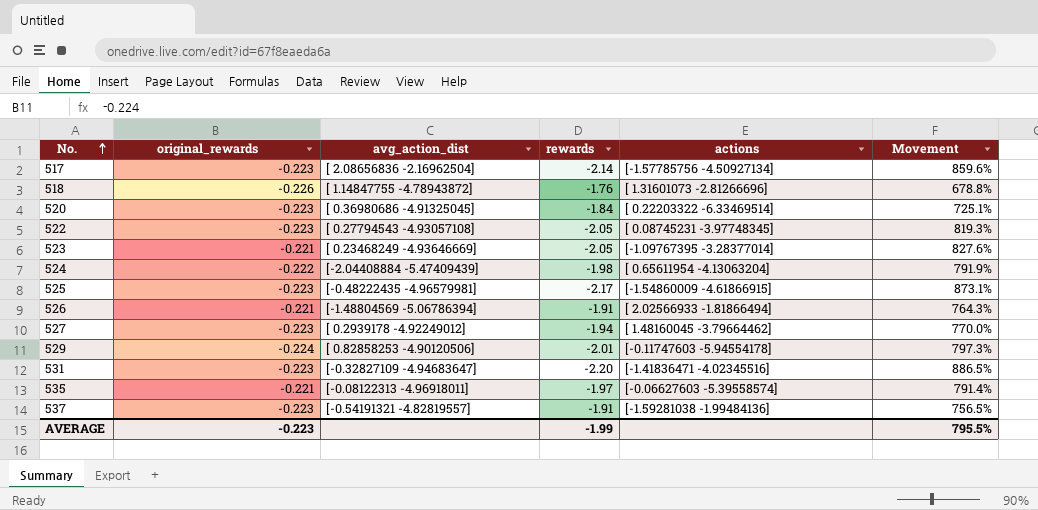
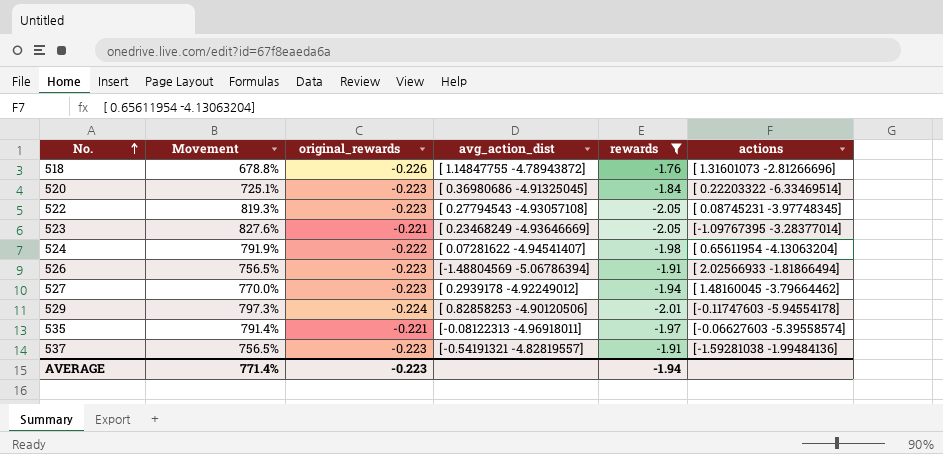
filter: none -> rewards >= -2.05
column Movement | position: 6 -> 2
524 | avg_action_dist: [-2.04408884 -5.47409439] -> [ 0.07281622 -4.94541407]
526 | Movement: 764.3% -> 756.5%
526 | original_rewards: -0.221 -> -0.223
AVERAGE | Movement: 795.5% -> 771.4%
AVERAGE | rewards: -1.99 -> -1.94

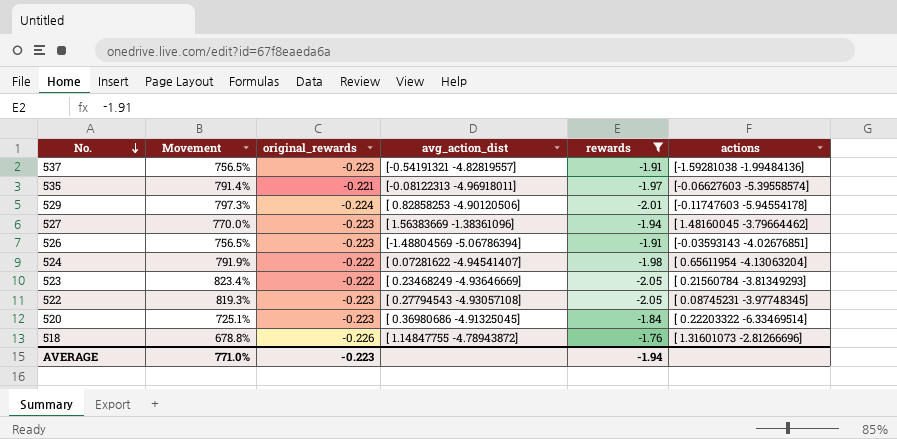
row order: No. ascending -> No. descending
527 | avg_action_dist: [ 0.2939178 -4.92249012] -> [ 1.56383669 -1.38361096]
526 | actions: [ 2.02566933 -1.81866494] -> [-0.03593143 -4.02676851]
523 | Movement: 827.6% -> 823.4%
523 | original_rewards: -0.221 -> -0.222
523 | actions: [-1.09767395 -3.28377014] -> [ 0.21560784 -3.81349293]
AVERAGE | Movement: 771.4% -> 771.0%

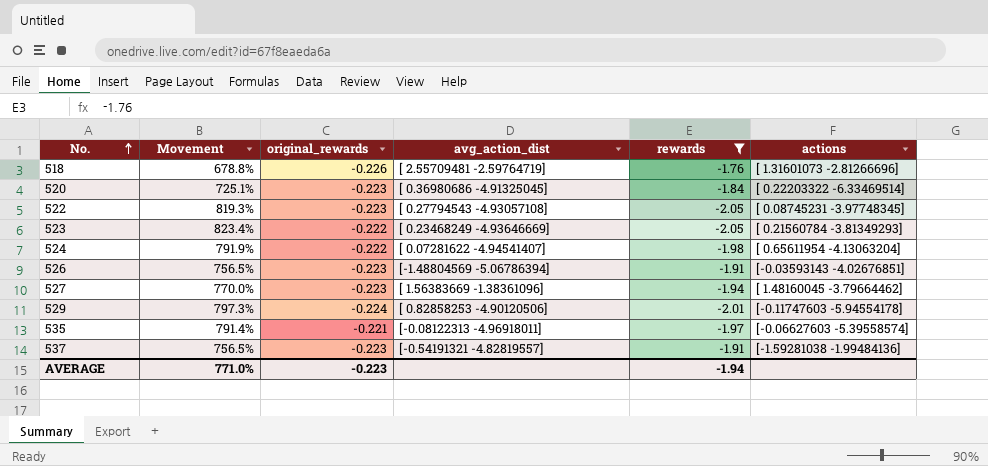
row order: No. descending -> No. ascending
518 | avg_action_dist: [ 1.14847755 -4.78943872] -> [ 2.55709481 -2.59764719]

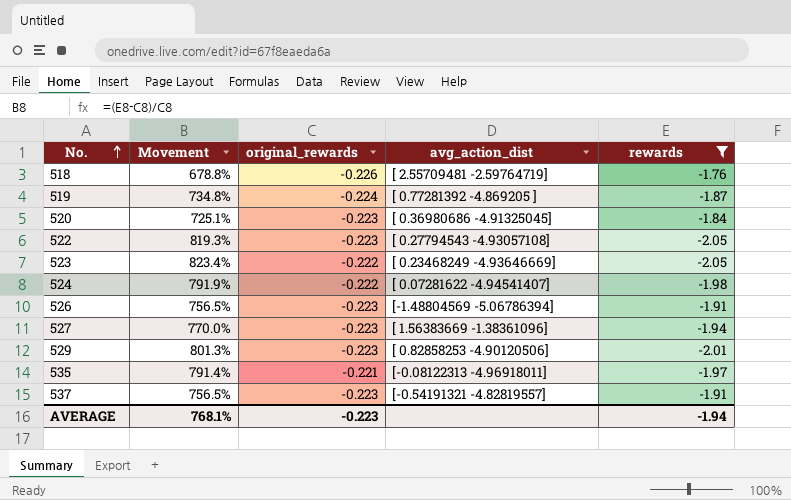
column actions | position: 6 -> none
row 519: none -> 734.8% | -0.224 | [ 0.77281392 -4.869205 ] | -1.87
529 | Movement: 797.3% -> 801.3%
529 | original_rewards: -0.224 -> -0.223
AVERAGE | Movement: 771.0% -> 768.1%

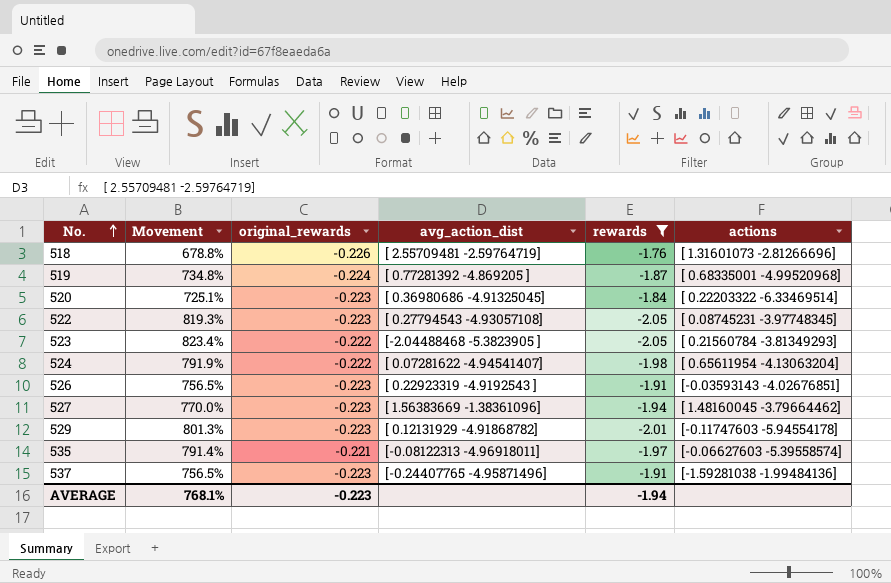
column actions | position: none -> 6
523 | avg_action_dist: [ 0.23468249 -4.93646669] -> [-2.04488468 -5.3823905 ]
526 | avg_action_dist: [-1.48804569 -5.06786394] -> [ 0.22923319 -4.9192543 ]
529 | avg_action_dist: [ 0.82858253 -4.90120506] -> [ 0.12131929 -4.91868782]
537 | avg_action_dist: [-0.54191321 -4.82819557] -> [-0.24407765 -4.95871496]

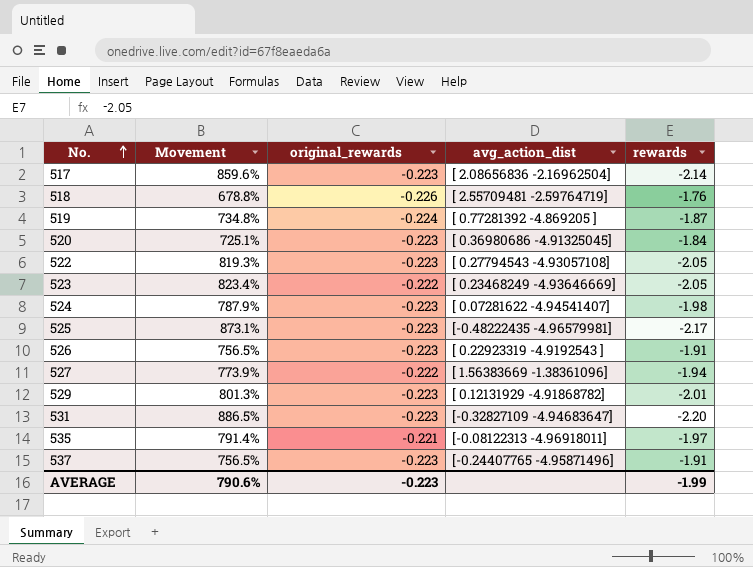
filter: rewards >= -2.05 -> none
column actions | position: 6 -> none
523 | avg_action_dist: [-2.04488468 -5.3823905 ] -> [ 0.23468249 -4.93646669]
524 | Movement: 791.9% -> 787.9%
524 | original_rewards: -0.222 -> -0.223
527 | Movement: 770.0% -> 773.9%
527 | original_rewards: -0.223 -> -0.222
AVERAGE | Movement: 768.1% -> 790.6%
AVERAGE | rewards: -1.94 -> -1.99

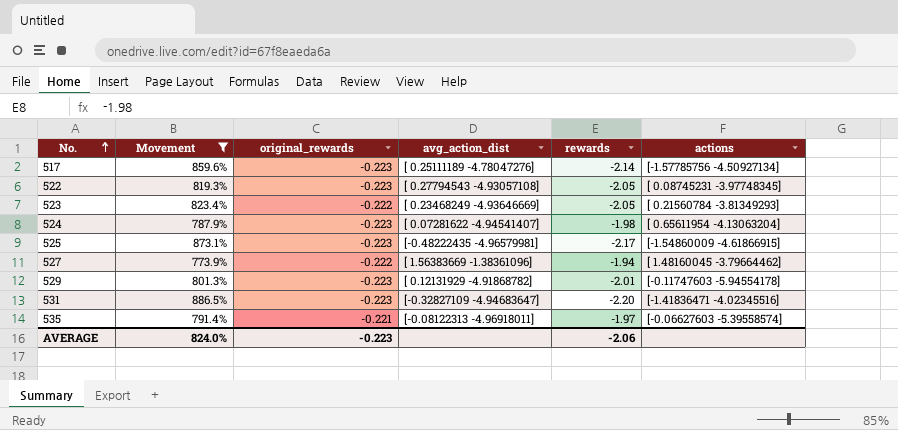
filter: none -> Movement >= 773.9%
column actions | position: none -> 6
517 | avg_action_dist: [ 2.08656836 -2.16962504] -> [ 0.25111189 -4.78047276]
AVERAGE | Movement: 790.6% -> 824.0%
AVERAGE | rewards: -1.99 -> -2.06

